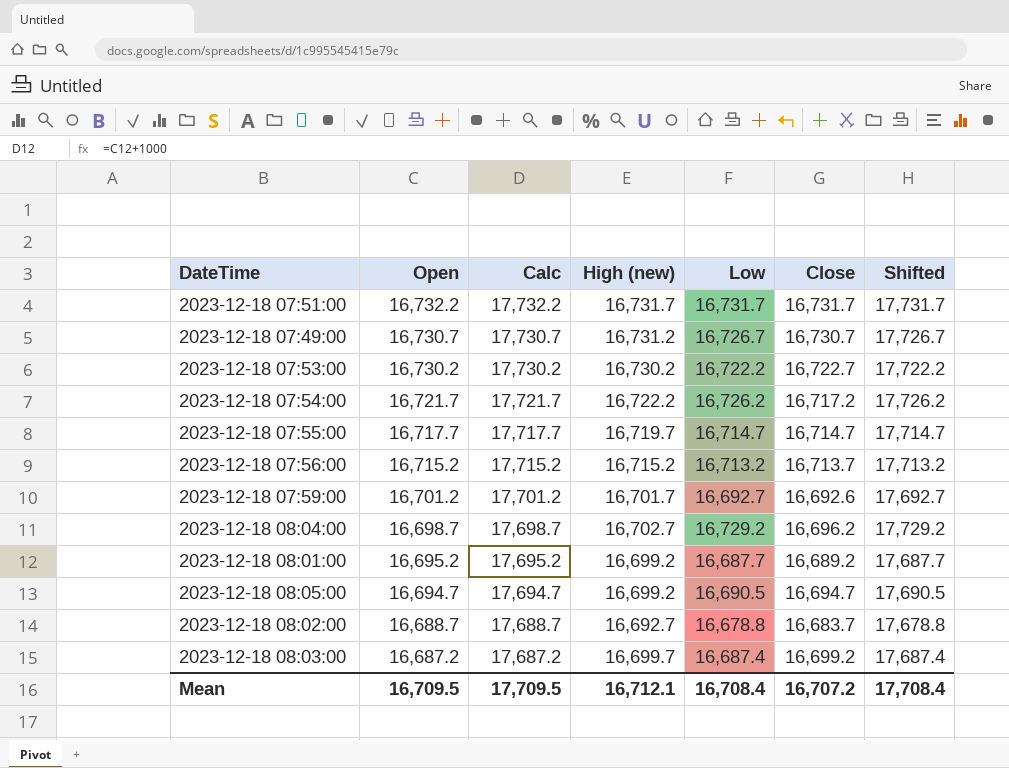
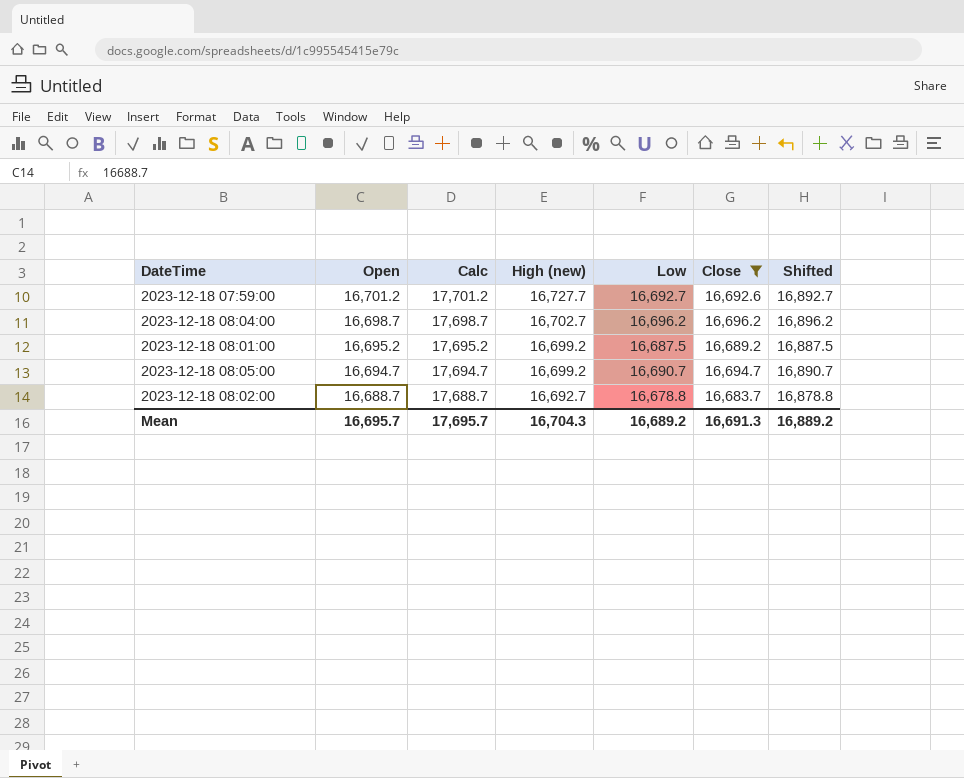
filter: none -> Close <= 16,696.2
column Shifted | formula: [Low] + 1000 -> [Low] + 200
2023-12-18 07:59:00 | High (new): 16,701.7 -> 16,727.7
2023-12-18 08:04:00 | Low: 16,729.2 -> 16,696.2
2023-12-18 08:01:00 | Low: 16,687.7 -> 16,687.5
2023-12-18 08:05:00 | Low: 16,690.5 -> 16,690.7
Mean | Open: 16,709.5 -> 16,695.7
Mean | Calc: 17,709.5 -> 17,695.7
Mean | High (new): 16,712.1 -> 16,704.3
Mean | Low: 16,708.4 -> 16,689.2
Mean | Close: 16,707.2 -> 16,691.3
Mean | Shifted: 17,708.4 -> 16,889.2

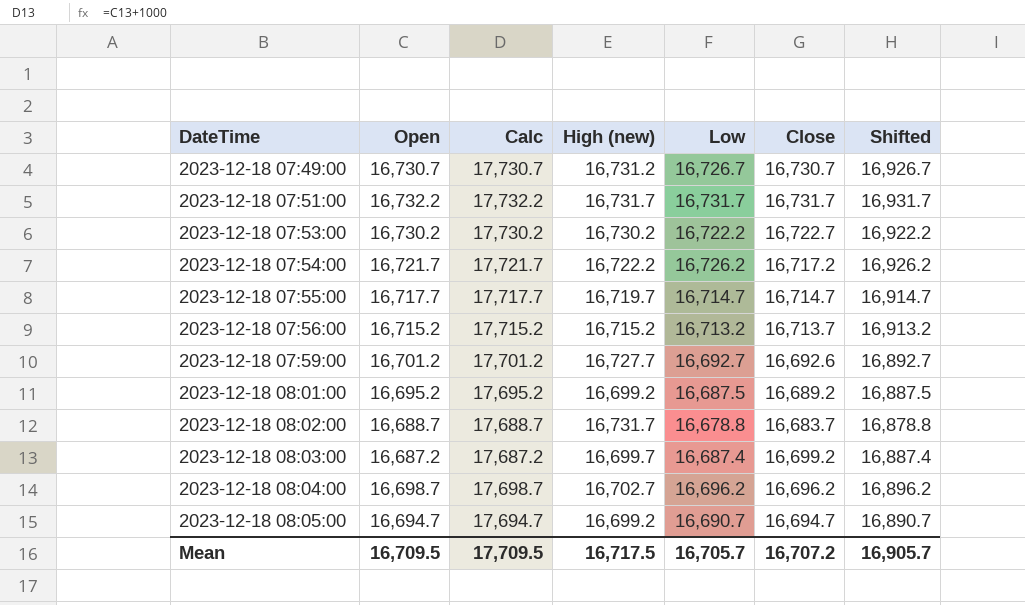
filter: Close <= 16,696.2 -> none
row order: Open descending -> DateTime ascending
2023-12-18 08:02:00 | High (new): 16,692.7 -> 16,731.7
Mean | Open: 16,695.7 -> 16,709.5
Mean | Calc: 17,695.7 -> 17,709.5
Mean | High (new): 16,704.3 -> 16,717.5
Mean | Low: 16,689.2 -> 16,705.7
Mean | Close: 16,691.3 -> 16,707.2
Mean | Shifted: 16,889.2 -> 16,905.7

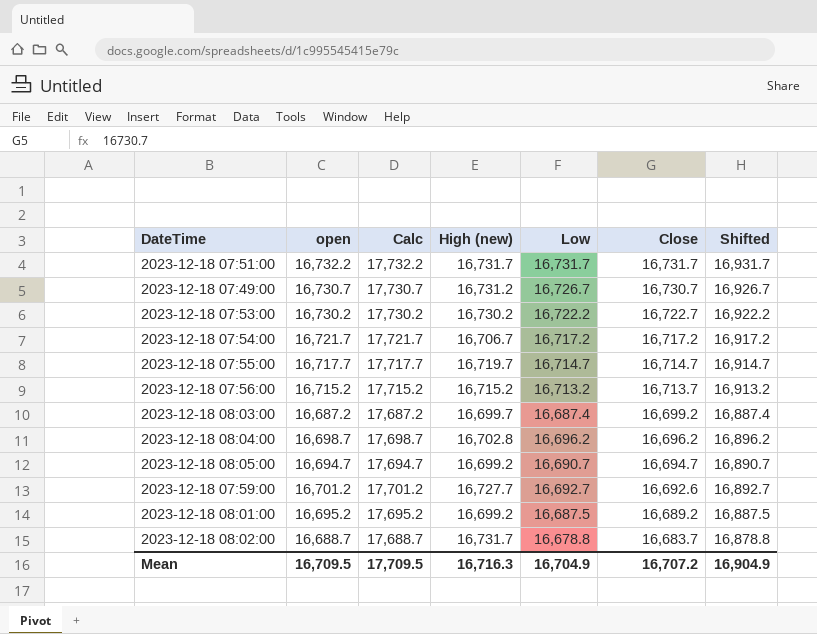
row order: DateTime ascending -> Close descending
column name: Open -> open
2023-12-18 07:54:00 | High (new): 16,722.2 -> 16,706.7
2023-12-18 07:54:00 | Low: 16,726.2 -> 16,717.2
2023-12-18 07:54:00 | Shifted: 16,926.2 -> 16,917.2
2023-12-18 08:04:00 | High (new): 16,702.7 -> 16,702.8
Mean | High (new): 16,717.5 -> 16,716.3
Mean | Low: 16,705.7 -> 16,704.9
Mean | Shifted: 16,905.7 -> 16,904.9

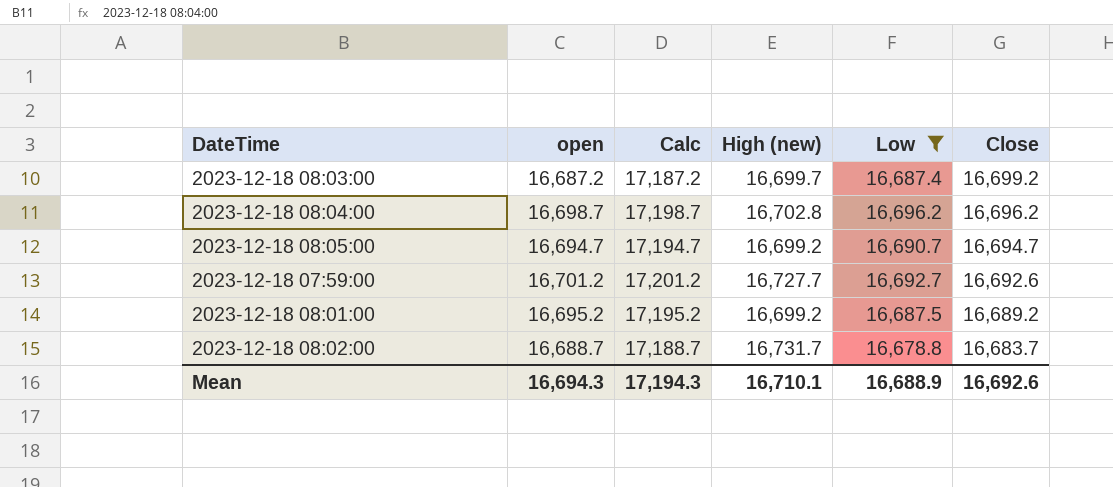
filter: none -> Low <= 16,696.2
column Shifted | formula: [Low] + 200 -> none
column Calc | formula: [open] + 1000 -> [open] + 500
Mean | open: 16,709.5 -> 16,694.3
Mean | Calc: 17,709.5 -> 17,194.3
Mean | High (new): 16,716.3 -> 16,710.1
Mean | Low: 16,704.9 -> 16,688.9
Mean | Close: 16,707.2 -> 16,692.6

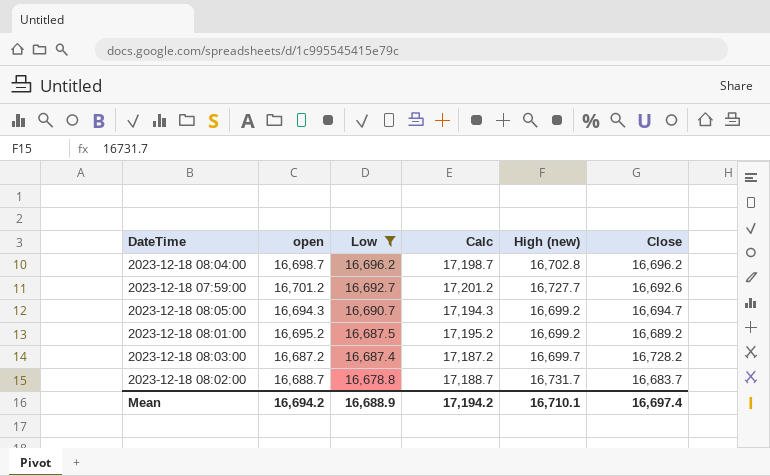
row order: Close descending -> Low descending
column Low | position: 5 -> 3
2023-12-18 08:05:00 | open: 16,694.7 -> 16,694.3
2023-12-18 08:05:00 | Calc: 17,194.7 -> 17,194.3
2023-12-18 08:03:00 | Close: 16,699.2 -> 16,728.2
Mean | open: 16,694.3 -> 16,694.2
Mean | Calc: 17,194.3 -> 17,194.2
Mean | Close: 16,692.6 -> 16,697.4

